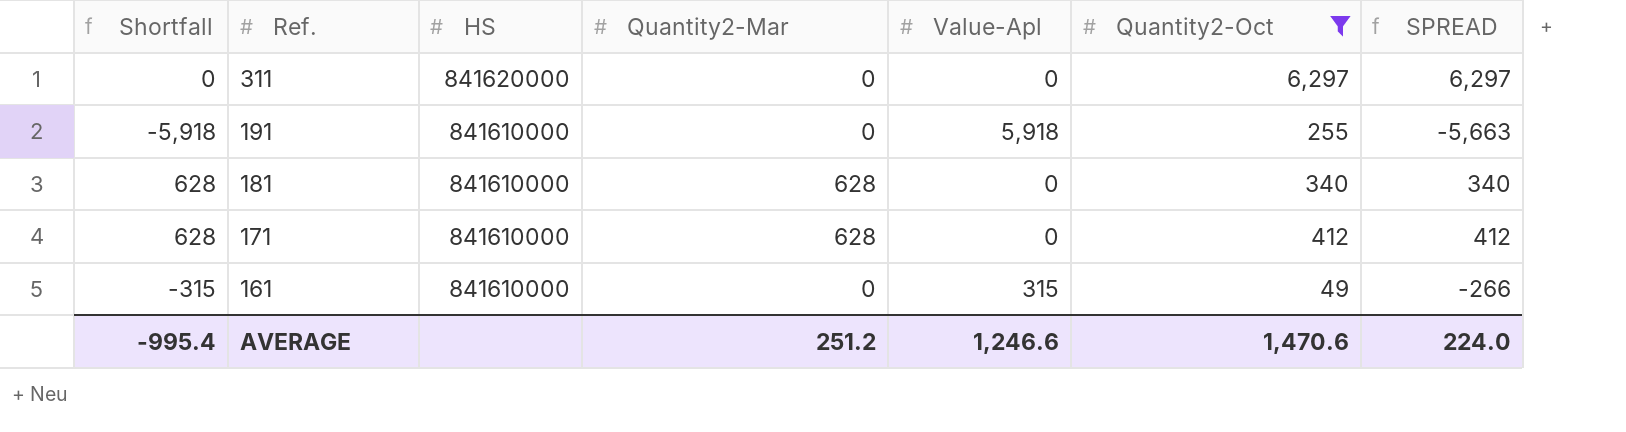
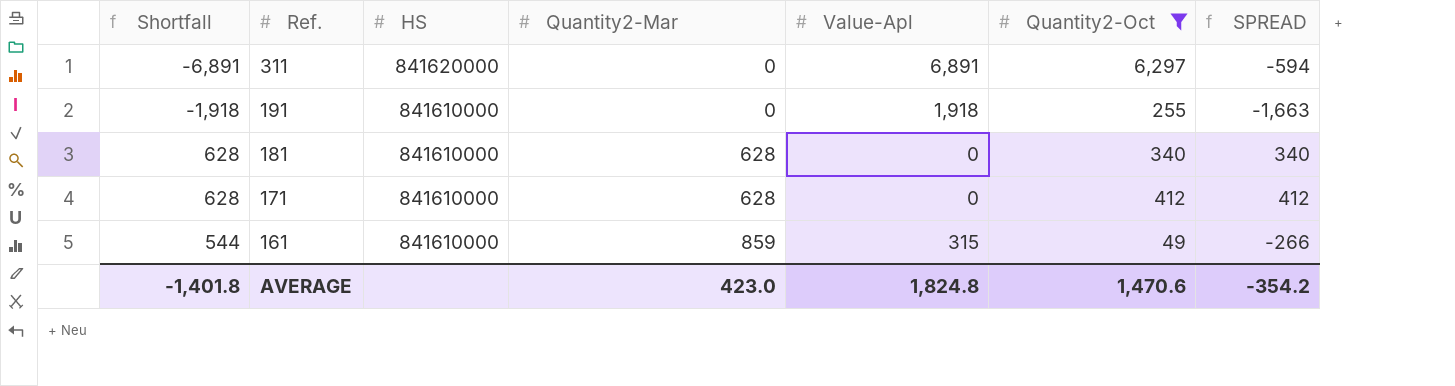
311 | Shortfall: 0 -> -6,891
311 | Value-Apl: 0 -> 6,891
311 | SPREAD: 6,297 -> -594
191 | Shortfall: -5,918 -> -1,918
191 | Value-Apl: 5,918 -> 1,918
191 | SPREAD: -5,663 -> -1,663
161 | Shortfall: -315 -> 544
161 | Quantity2-Mar: 0 -> 859
AVERAGE | Shortfall: -995.4 -> -1,401.8
AVERAGE | Quantity2-Mar: 251.2 -> 423.0
AVERAGE | Value-Apl: 1,246.6 -> 1,824.8
AVERAGE | SPREAD: 224.0 -> -354.2

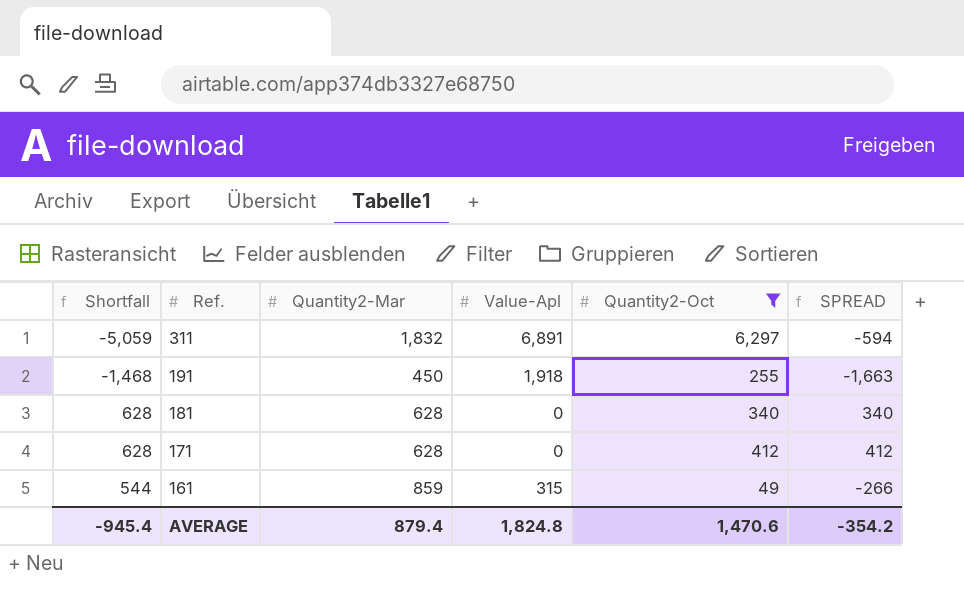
column HS | position: 3 -> none
311 | Shortfall: -6,891 -> -5,059
311 | Quantity2-Mar: 0 -> 1,832
191 | Shortfall: -1,918 -> -1,468
191 | Quantity2-Mar: 0 -> 450
AVERAGE | Shortfall: -1,401.8 -> -945.4
AVERAGE | Quantity2-Mar: 423.0 -> 879.4

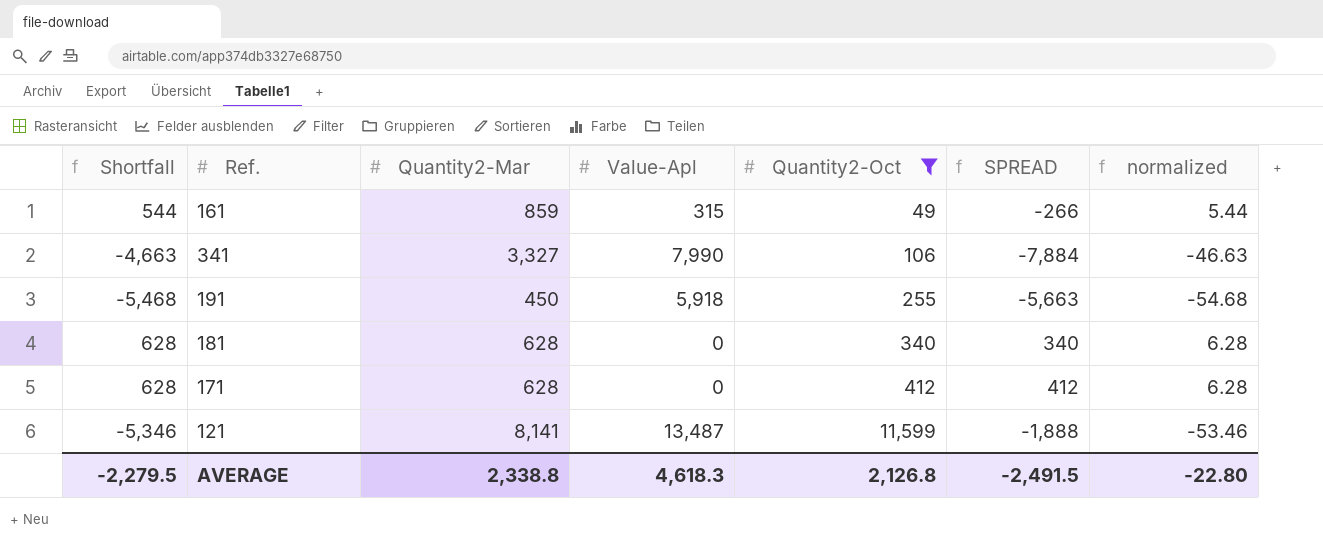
row order: Ref. descending -> Quantity2-Oct ascending
column normalized | formula: none -> [Shortfall] * 0.01
row 311: -5,059 | 1,832 | 6,891 | 6,297 | -594 -> none
row 341: none -> -4,663 | 3,327 | 7,990 | 106 | -7,884 | -46.63
191 | Shortfall: -1,468 -> -5,468
191 | Value-Apl: 1,918 -> 5,918
191 | SPREAD: -1,663 -> -5,663
row 121: none -> -5,346 | 8,141 | 13,487 | 11,599 | -1,888 | -53.46
AVERAGE | Shortfall: -945.4 -> -2,279.5
AVERAGE | Quantity2-Mar: 879.4 -> 2,338.8
AVERAGE | Value-Apl: 1,824.8 -> 4,618.3
AVERAGE | Quantity2-Oct: 1,470.6 -> 2,126.8
AVERAGE | SPREAD: -354.2 -> -2,491.5

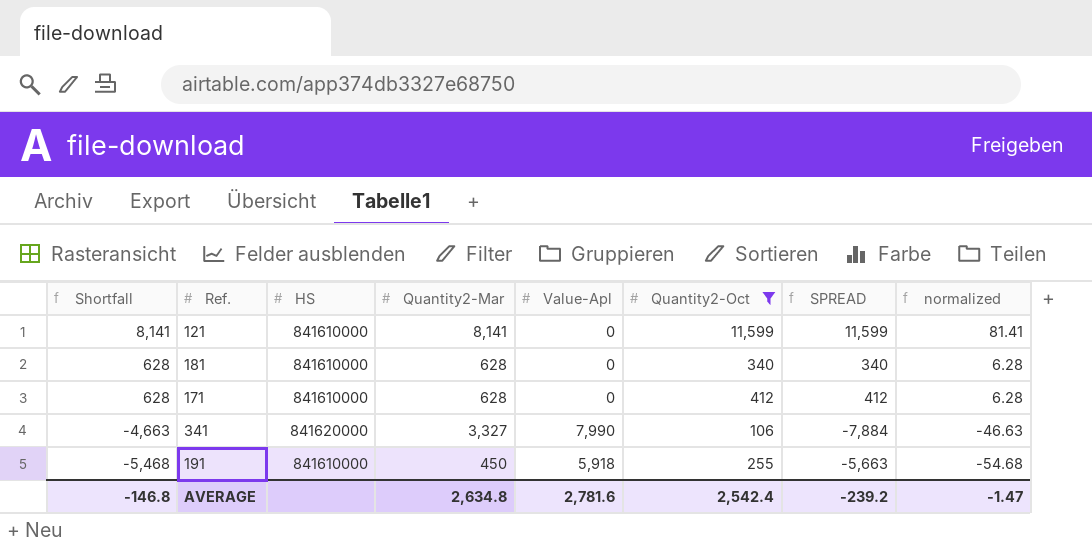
row order: Quantity2-Oct ascending -> Shortfall descending
column HS | position: none -> 3
row 161: 544 | 859 | 315 | 49 | -266 | 5.44 -> none
121 | Shortfall: -5,346 -> 8,141
121 | Value-Apl: 13,487 -> 0
121 | SPREAD: -1,888 -> 11,599
121 | normalized: -53.46 -> 81.41
AVERAGE | Shortfall: -2,279.5 -> -146.8
AVERAGE | Quantity2-Mar: 2,338.8 -> 2,634.8
AVERAGE | Value-Apl: 4,618.3 -> 2,781.6
AVERAGE | Quantity2-Oct: 2,126.8 -> 2,542.4
AVERAGE | SPREAD: -2,491.5 -> -239.2
AVERAGE | normalized: -22.80 -> -1.47

